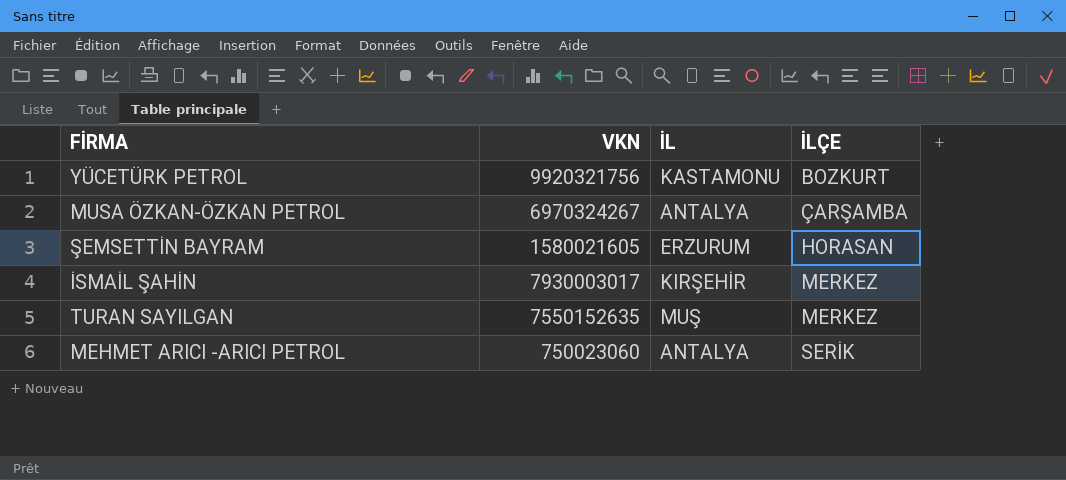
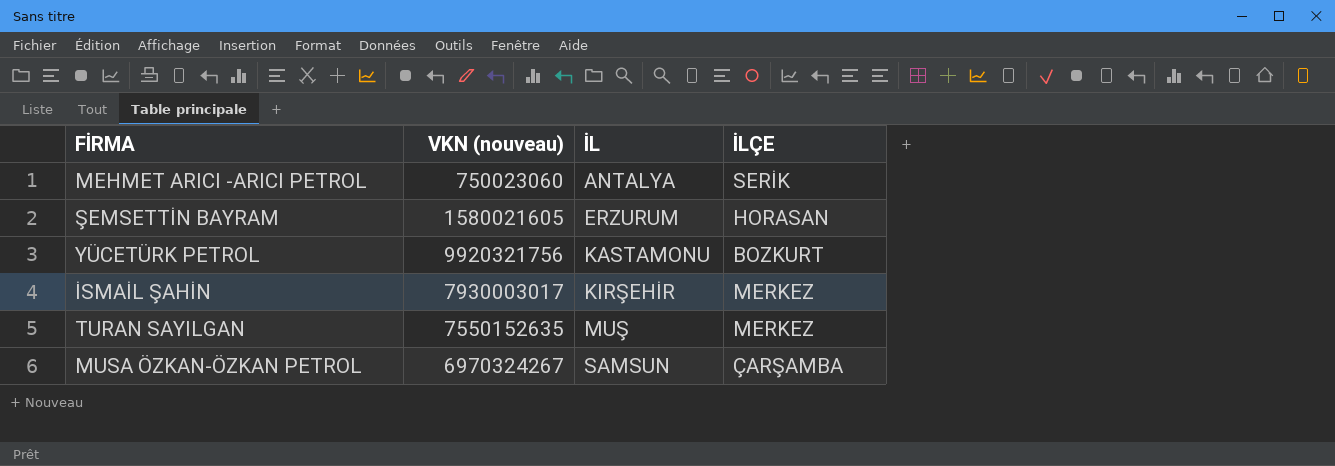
row order: İLÇE ascending -> İL ascending
column name: VKN -> VKN (nouveau)
MUSA ÖZKAN-ÖZKAN PETROL | İL: ANTALYA -> SAMSUN

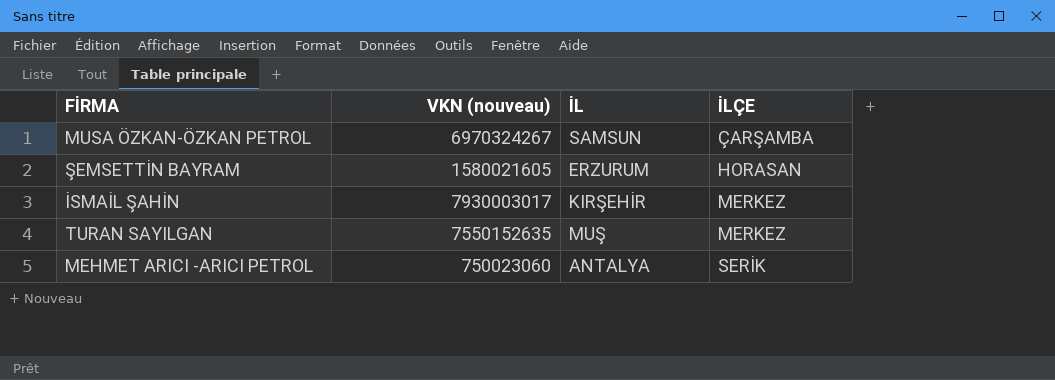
row order: İL ascending -> İLÇE ascending
row YÜCETÜRK PETROL: 9920321756 | KASTAMONU | BOZKURT -> none

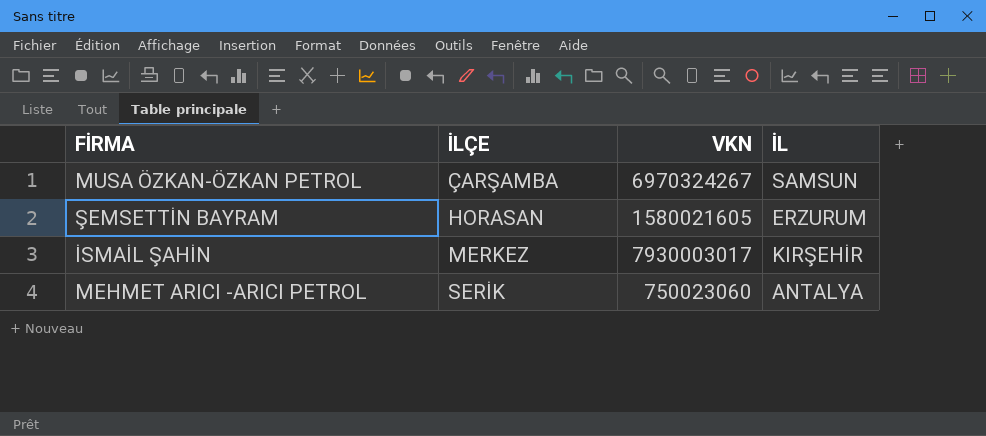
column İLÇE | position: 4 -> 2
column name: VKN (nouveau) -> VKN
row TURAN SAYILGAN: 7550152635 | MUŞ | MERKEZ -> none

